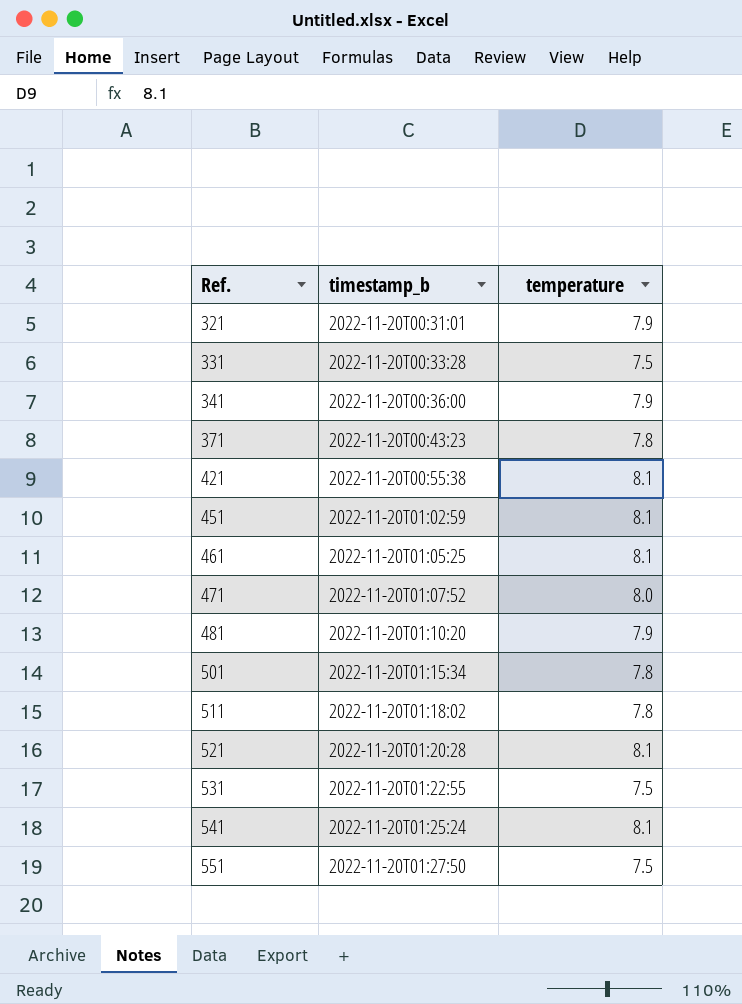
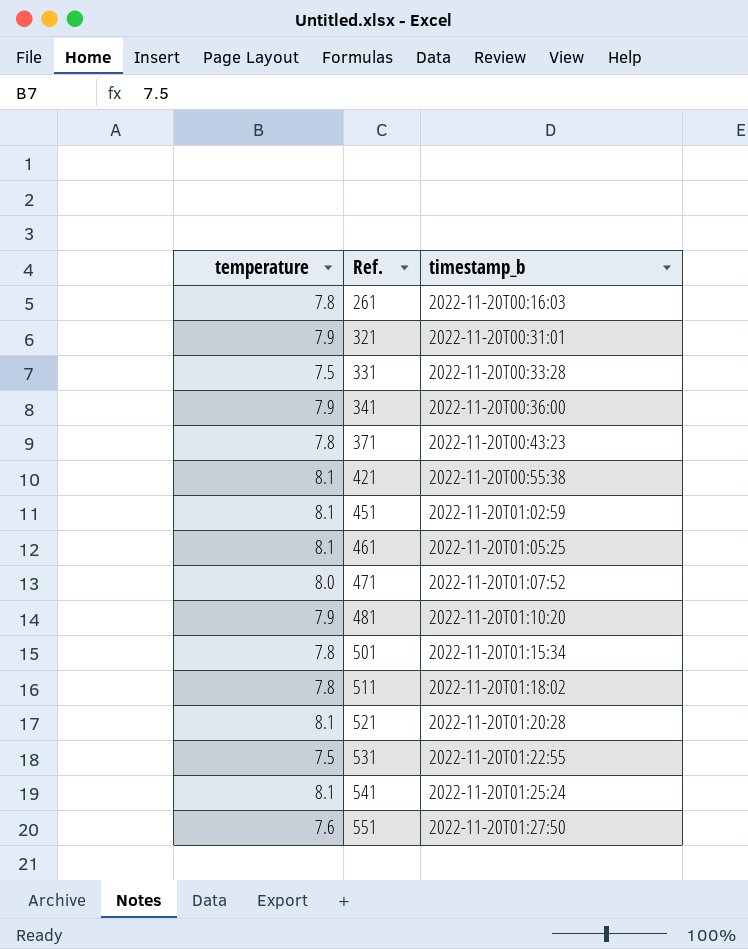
column temperature | position: 3 -> 1
row 261: none -> 7.8 | 2022-11-20T00:16:03
551 | temperature: 7.5 -> 7.6

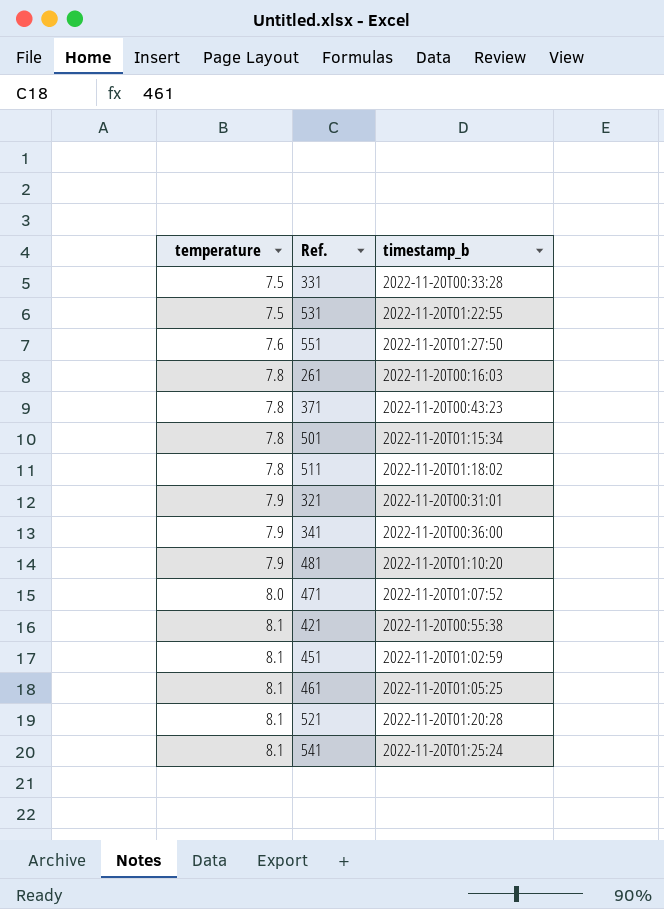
row order: Ref. ascending -> temperature ascending

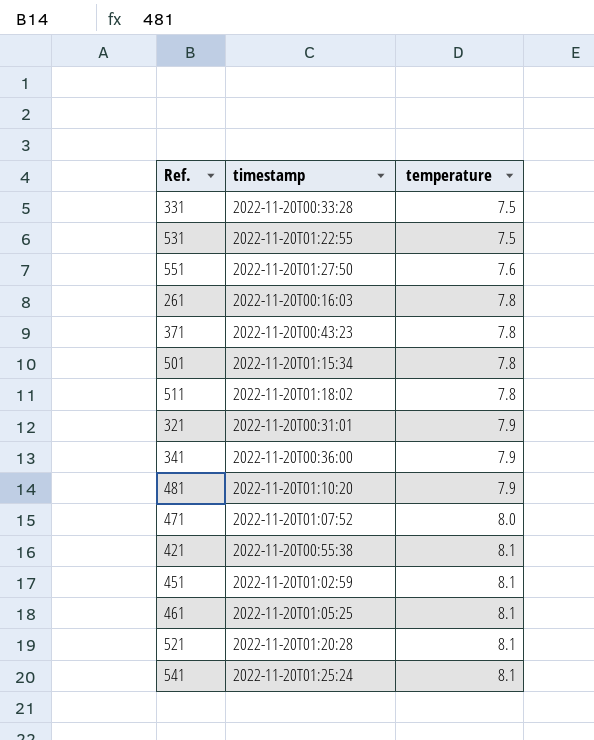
column name: timestamp_b -> timestamp
column temperature | position: 1 -> 3

